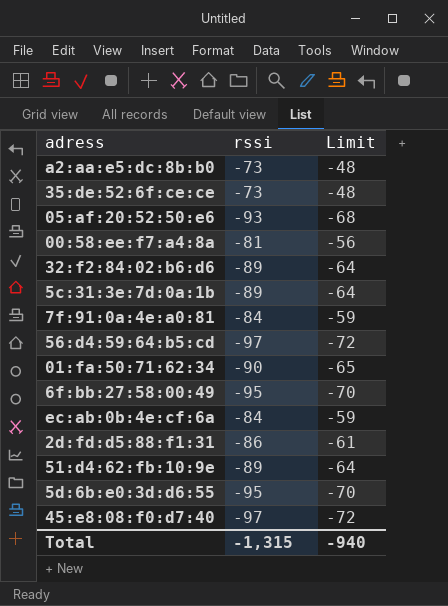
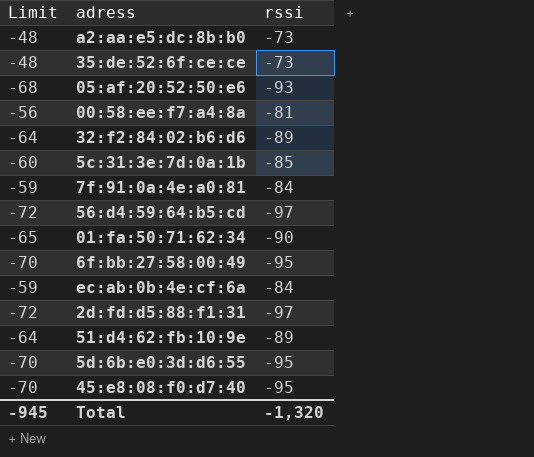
column Limit | position: 3 -> 1
5c:31:3e:7d:0a:1b | Limit: -64 -> -60
5c:31:3e:7d:0a:1b | rssi: -89 -> -85
2d:fd:d5:88:f1:31 | Limit: -61 -> -72
2d:fd:d5:88:f1:31 | rssi: -86 -> -97
45:e8:08:f0:d7:40 | Limit: -72 -> -70
45:e8:08:f0:d7:40 | rssi: -97 -> -95
Total | Limit: -940 -> -945
Total | rssi: -1,315 -> -1,320

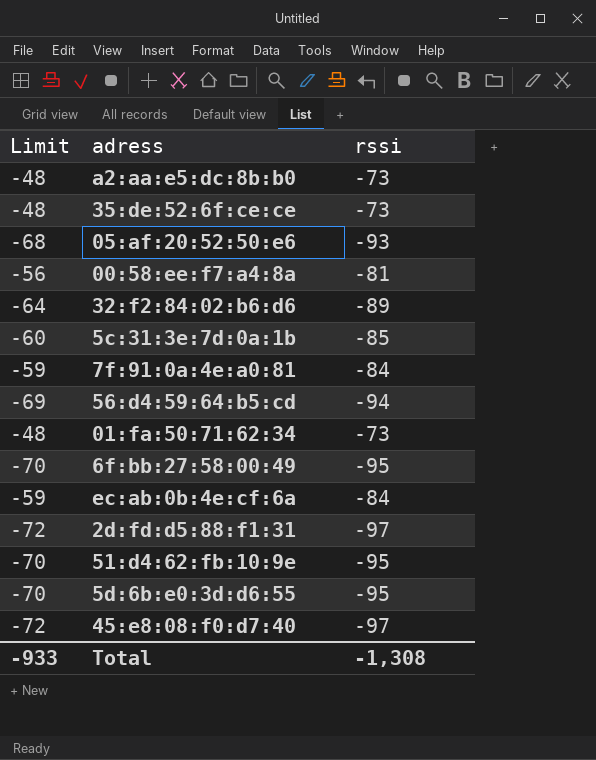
56:d4:59:64:b5:cd | Limit: -72 -> -69
56:d4:59:64:b5:cd | rssi: -97 -> -94
01:fa:50:71:62:34 | Limit: -65 -> -48
01:fa:50:71:62:34 | rssi: -90 -> -73
51:d4:62:fb:10:9e | Limit: -64 -> -70
51:d4:62:fb:10:9e | rssi: -89 -> -95
45:e8:08:f0:d7:40 | Limit: -70 -> -72
45:e8:08:f0:d7:40 | rssi: -95 -> -97
Total | Limit: -945 -> -933
Total | rssi: -1,320 -> -1,308

